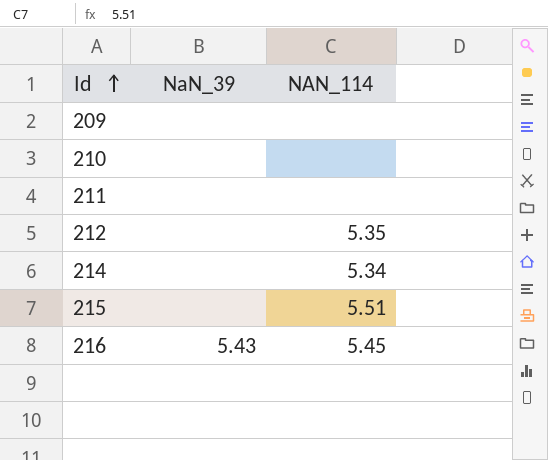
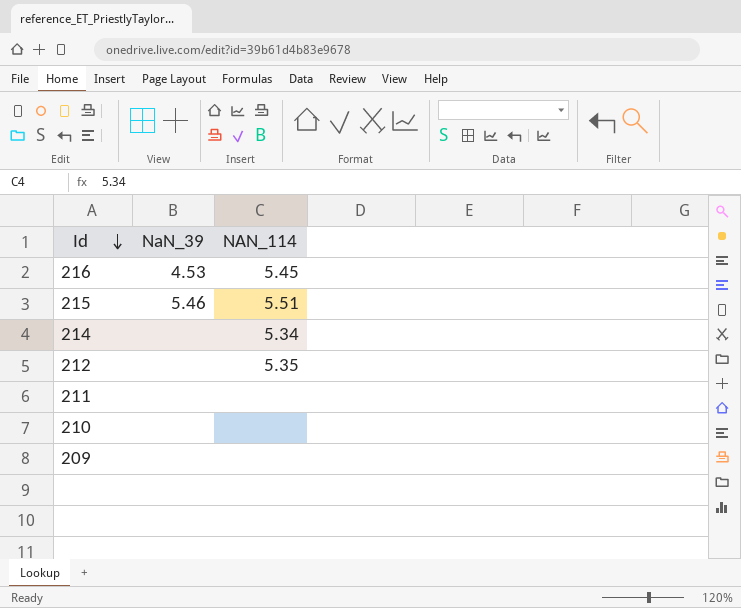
row order: Id ascending -> Id descending
216 | NaN_39: 5.43 -> 4.53
215 | NaN_39: none -> 5.46

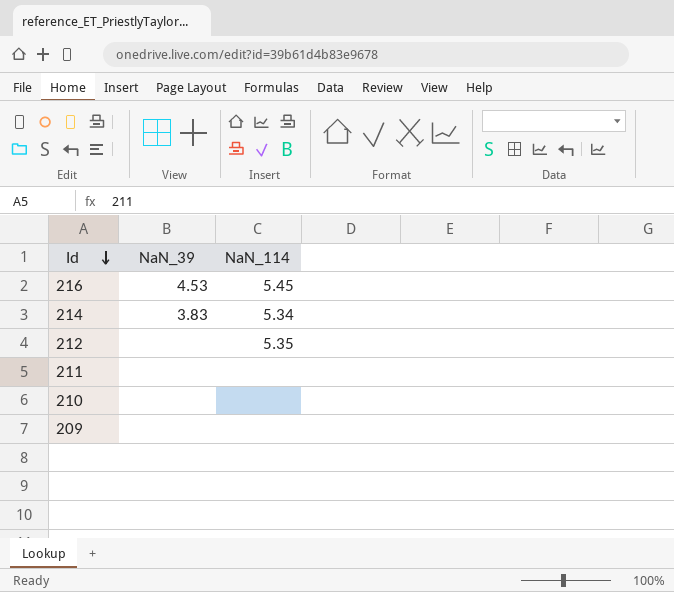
column name: NAN_114 -> NaN_114
row 215: 5.46 | 5.51 -> none
214 | NaN_39: none -> 3.83

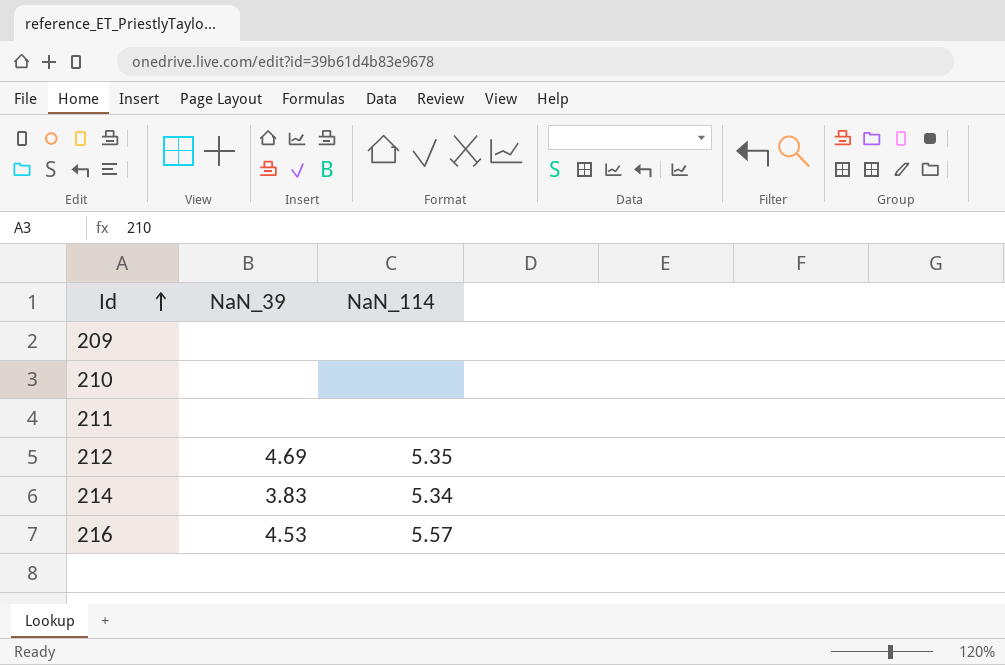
row order: Id descending -> Id ascending
212 | NaN_39: none -> 4.69
216 | NaN_114: 5.45 -> 5.57

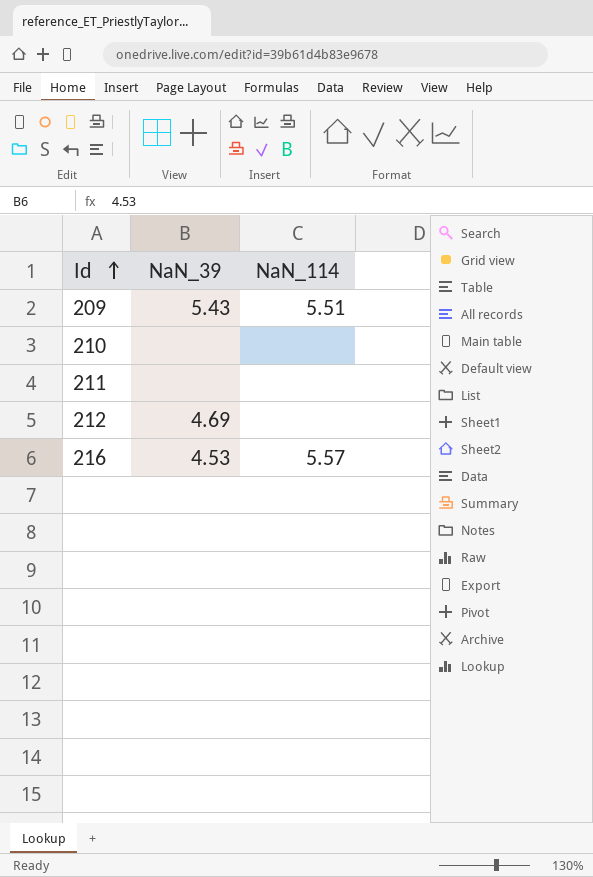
row 214: 3.83 | 5.34 -> none
209 | NaN_39: none -> 5.43
209 | NaN_114: none -> 5.51
212 | NaN_114: 5.35 -> none

